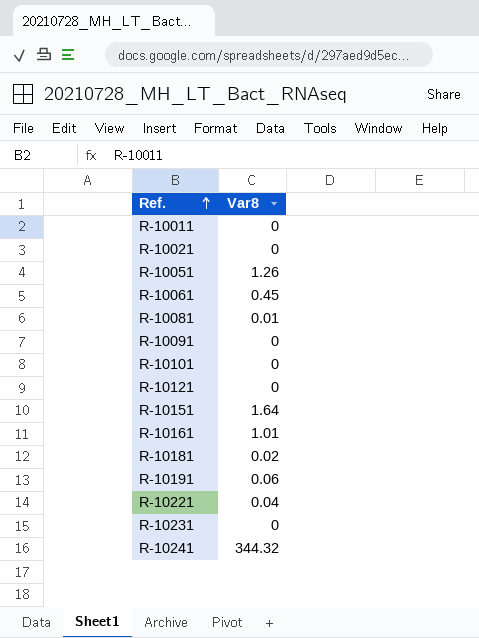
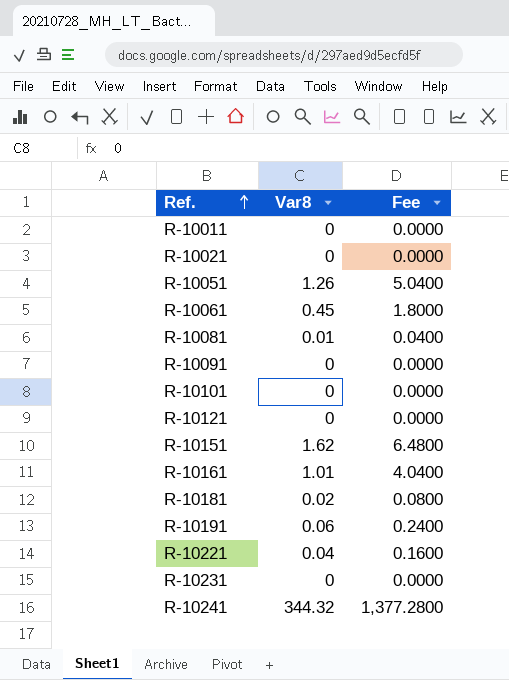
column Fee | formula: none -> [Var8] * 4
R-10151 | Var8: 1.64 -> 1.62

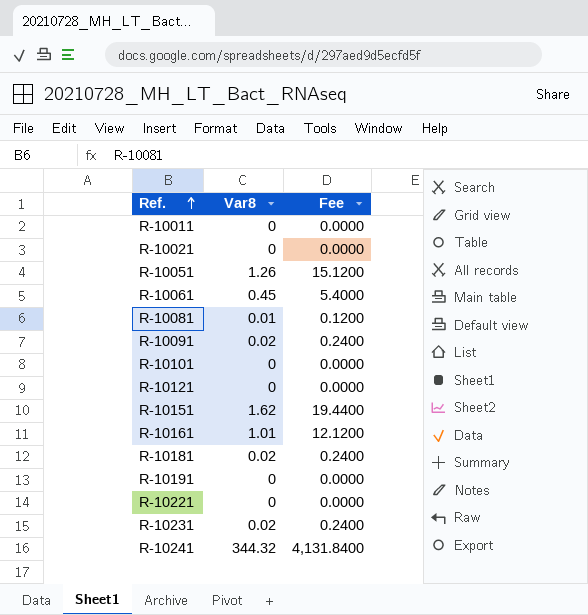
column Fee | formula: [Var8] * 4 -> [Var8] * 12
R-10091 | Var8: 0 -> 0.02
R-10191 | Var8: 0.06 -> 0
R-10221 | Var8: 0.04 -> 0
R-10231 | Var8: 0 -> 0.02

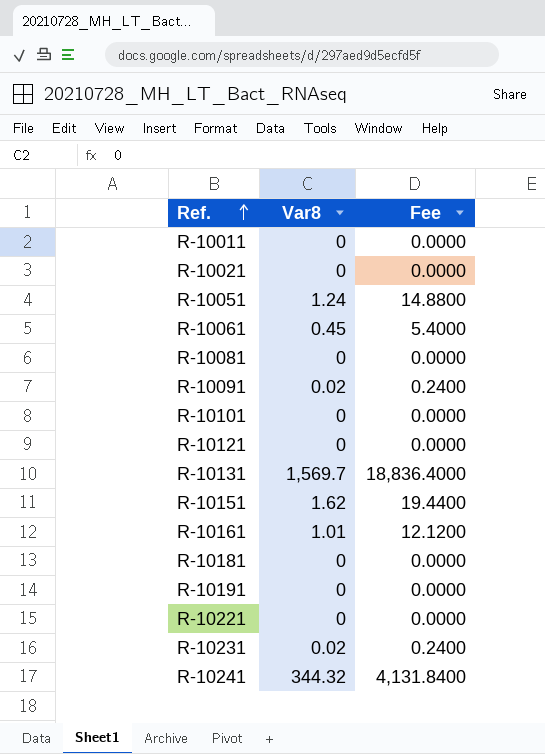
R-10051 | Var8: 1.26 -> 1.24
R-10051 | Fee: 15.1200 -> 14.8800
R-10081 | Var8: 0.01 -> 0
R-10081 | Fee: 0.1200 -> 0.0000
row R-10131: none -> 1,569.7 | 18,836.4000
R-10181 | Var8: 0.02 -> 0
R-10181 | Fee: 0.2400 -> 0.0000

